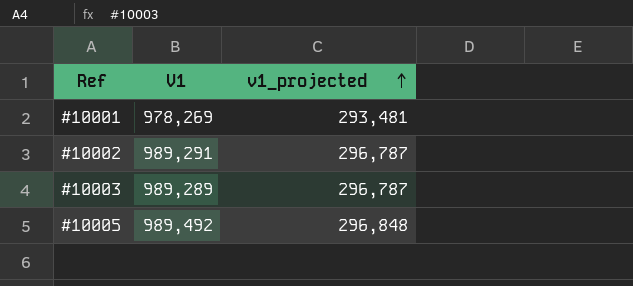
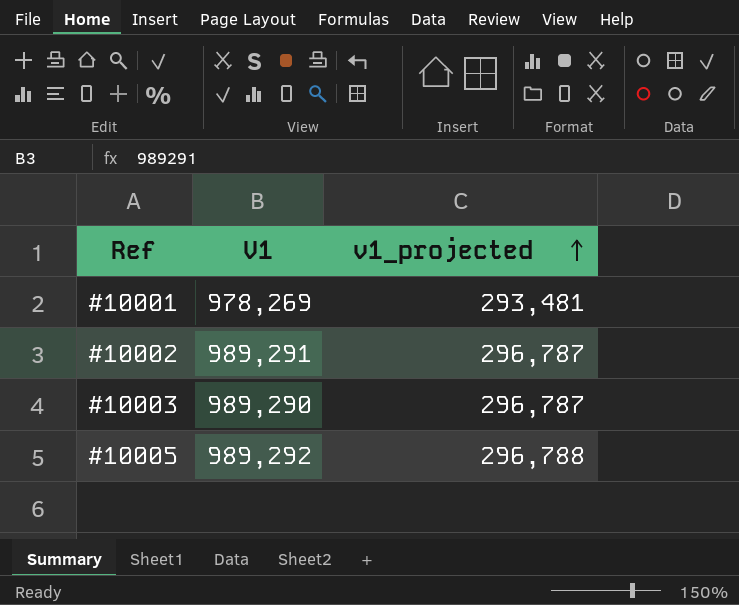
#10003 | V1: 989,289 -> 989,290
#10005 | V1: 989,492 -> 989,292
#10005 | v1_projected: 296,848 -> 296,788

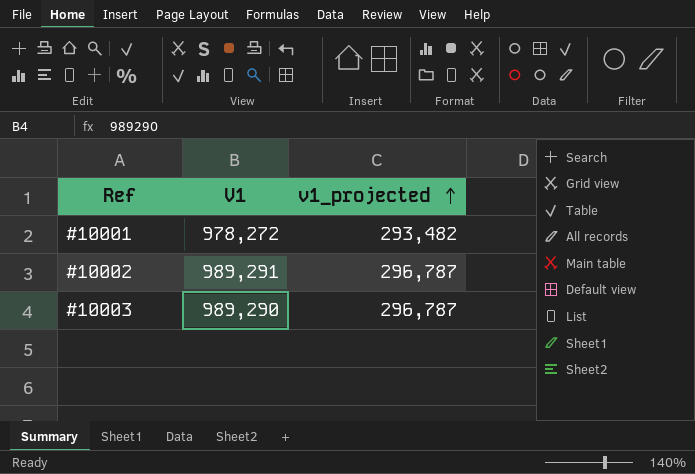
row #10005: 989,292 | 296,788 -> none
#10001 | V1: 978,269 -> 978,272
#10001 | v1_projected: 293,481 -> 293,482

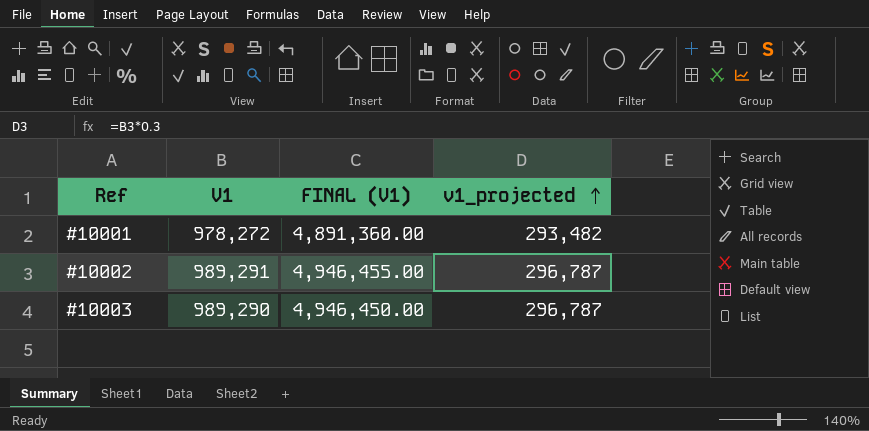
column FINAL (V1) | formula: none -> [V1] * 5

